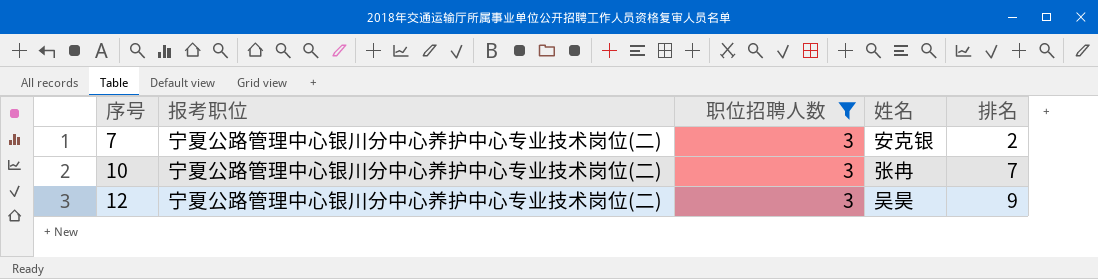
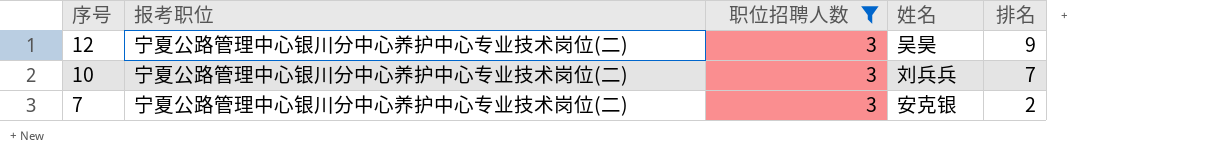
row order: 序号 ascending -> 序号 descending
10 | 姓名: 张冉 -> 刘兵兵

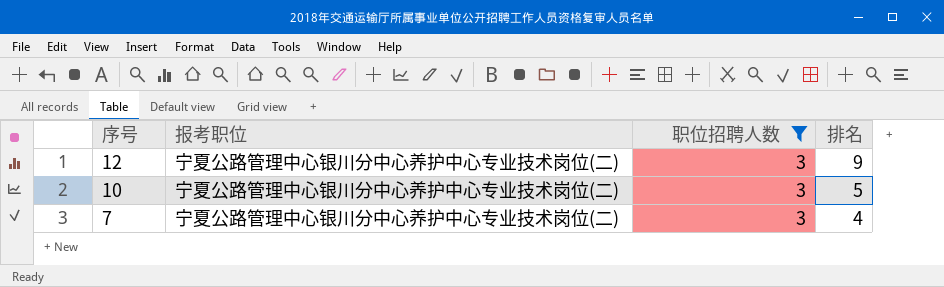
column 姓名 | position: 4 -> none
10 | 排名: 7 -> 5
7 | 排名: 2 -> 4

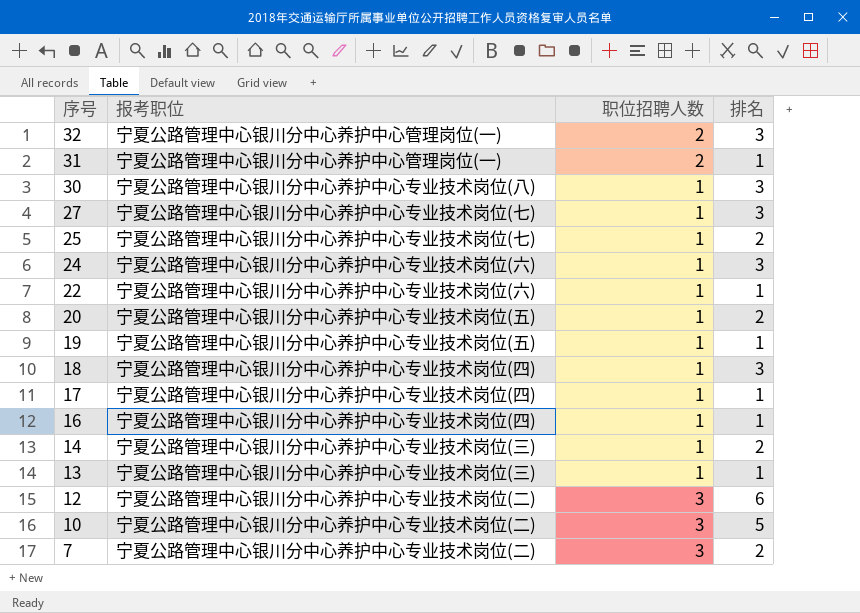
filter: 职位招聘人数 = 3 -> none
12 | 排名: 9 -> 6
7 | 排名: 4 -> 2

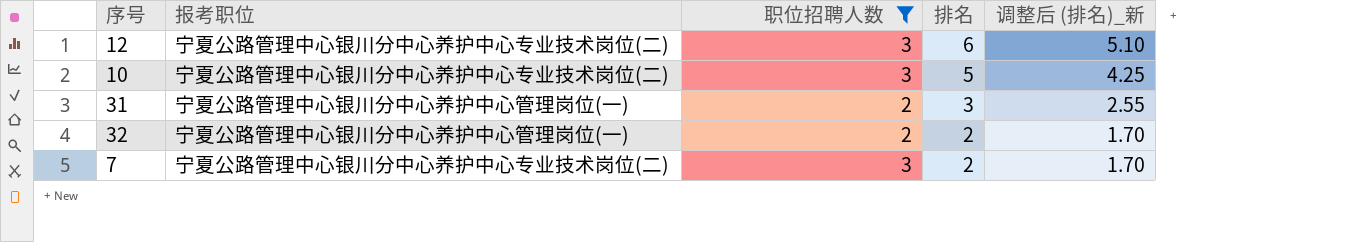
filter: none -> 职位招聘人数 != 1
row order: 序号 descending -> 排名 descending
column 调整后 (排名)_新 | formula: none -> [排名] * 0.85
31 | 排名: 1 -> 3
32 | 排名: 3 -> 2

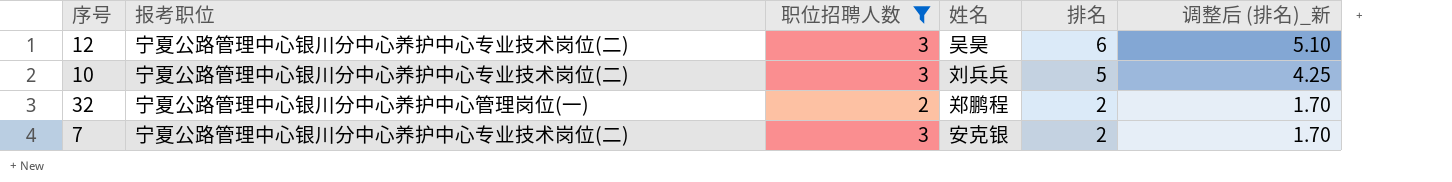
column 姓名 | position: none -> 4
row 31: 宁夏公路管理中心银川分中心养护中心管理岗位(一) | 2 | 3 | 2.55 -> none

